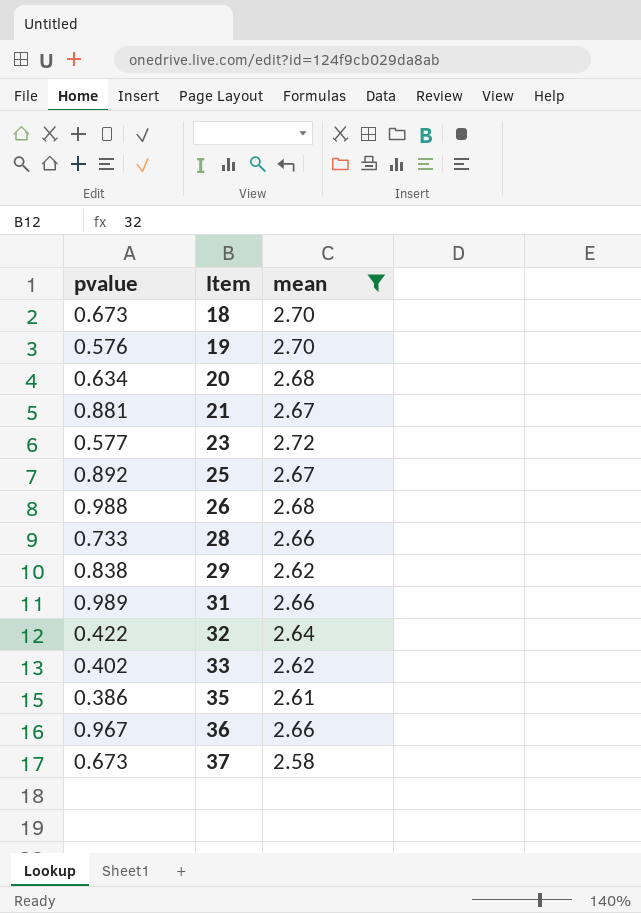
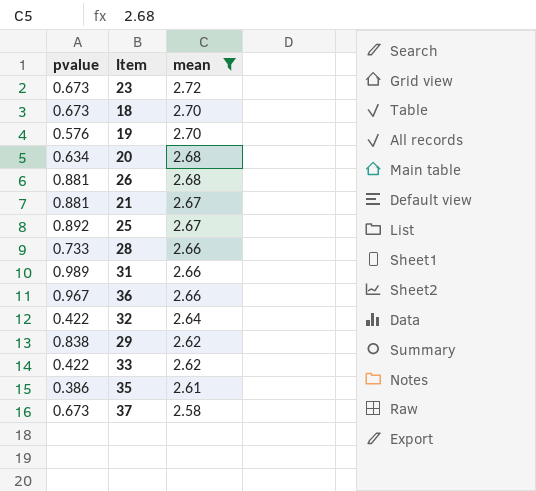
row order: Item ascending -> mean descending
23 | pvalue: 0.577 -> 0.673
26 | pvalue: 0.988 -> 0.881
33 | pvalue: 0.402 -> 0.422

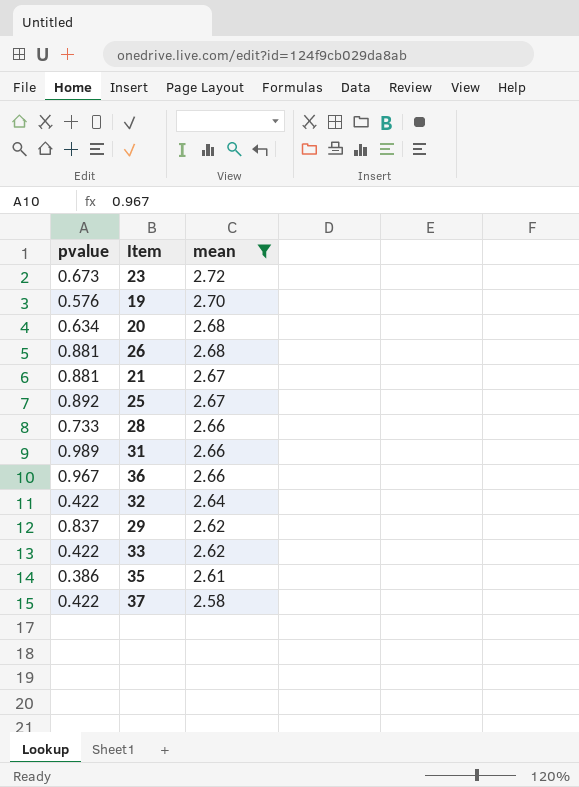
row 18: 0.673 | 2.70 -> none
29 | pvalue: 0.838 -> 0.837
37 | pvalue: 0.673 -> 0.422

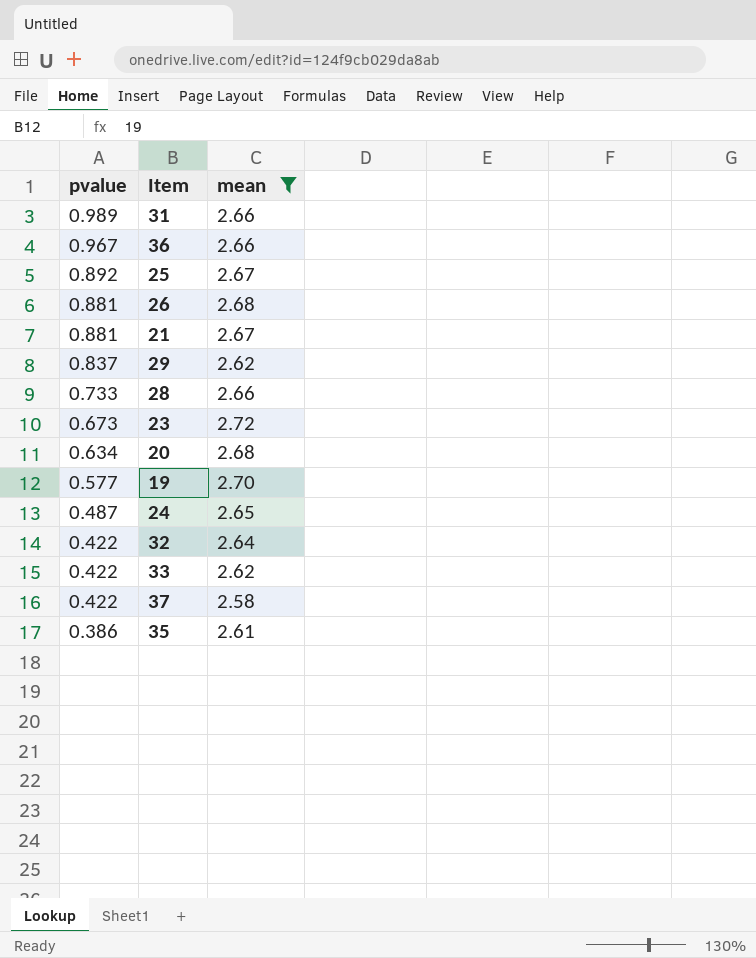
row order: mean descending -> pvalue descending
19 | pvalue: 0.576 -> 0.577
row 24: none -> 0.487 | 2.65

